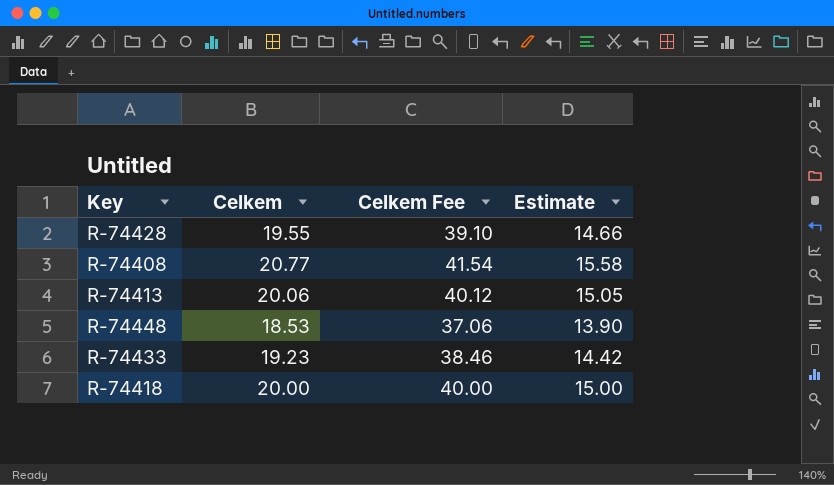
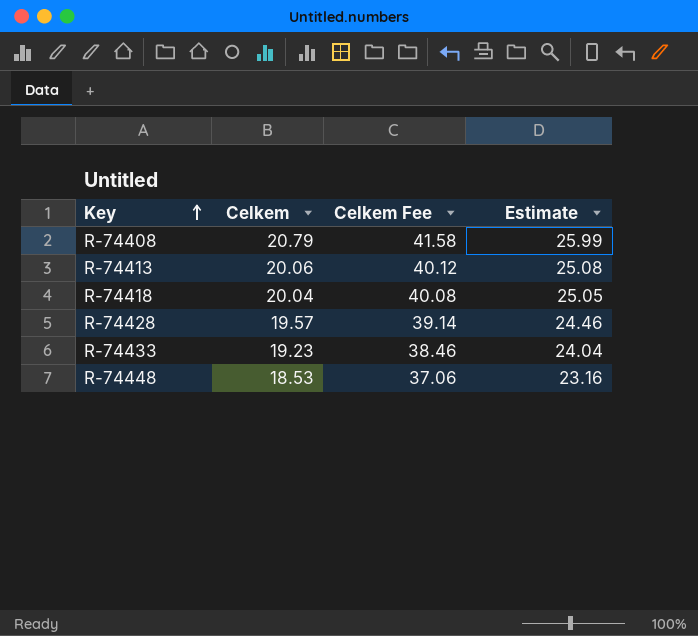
row order: none -> Key ascending
column Estimate | formula: [Celkem] * 0.75 -> [Celkem] * 1.25
R-74408 | Celkem: 20.77 -> 20.79
R-74408 | Celkem Fee: 41.54 -> 41.58
R-74418 | Celkem: 20.00 -> 20.04
R-74418 | Celkem Fee: 40.00 -> 40.08
R-74428 | Celkem: 19.55 -> 19.57
R-74428 | Celkem Fee: 39.10 -> 39.14

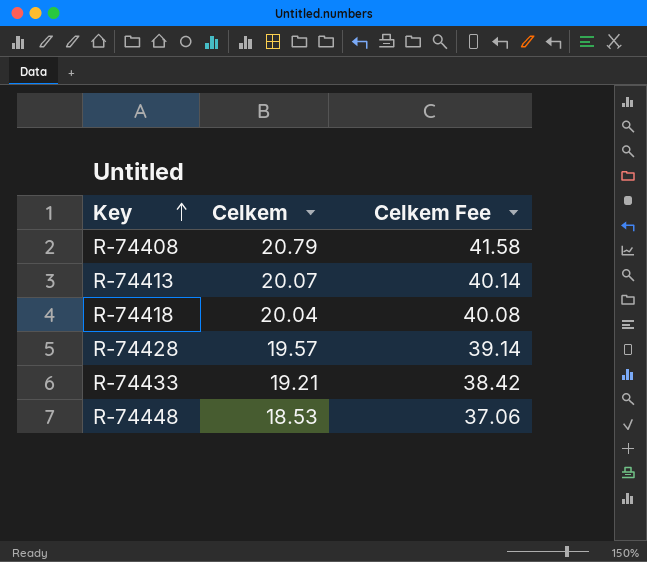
column Estimate | formula: [Celkem] * 1.25 -> none
R-74413 | Celkem: 20.06 -> 20.07
R-74413 | Celkem Fee: 40.12 -> 40.14
R-74433 | Celkem: 19.23 -> 19.21
R-74433 | Celkem Fee: 38.46 -> 38.42

